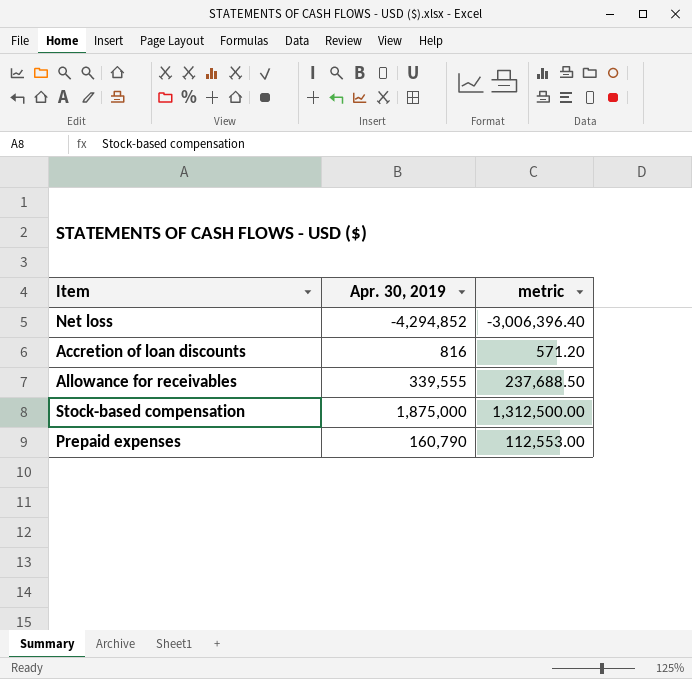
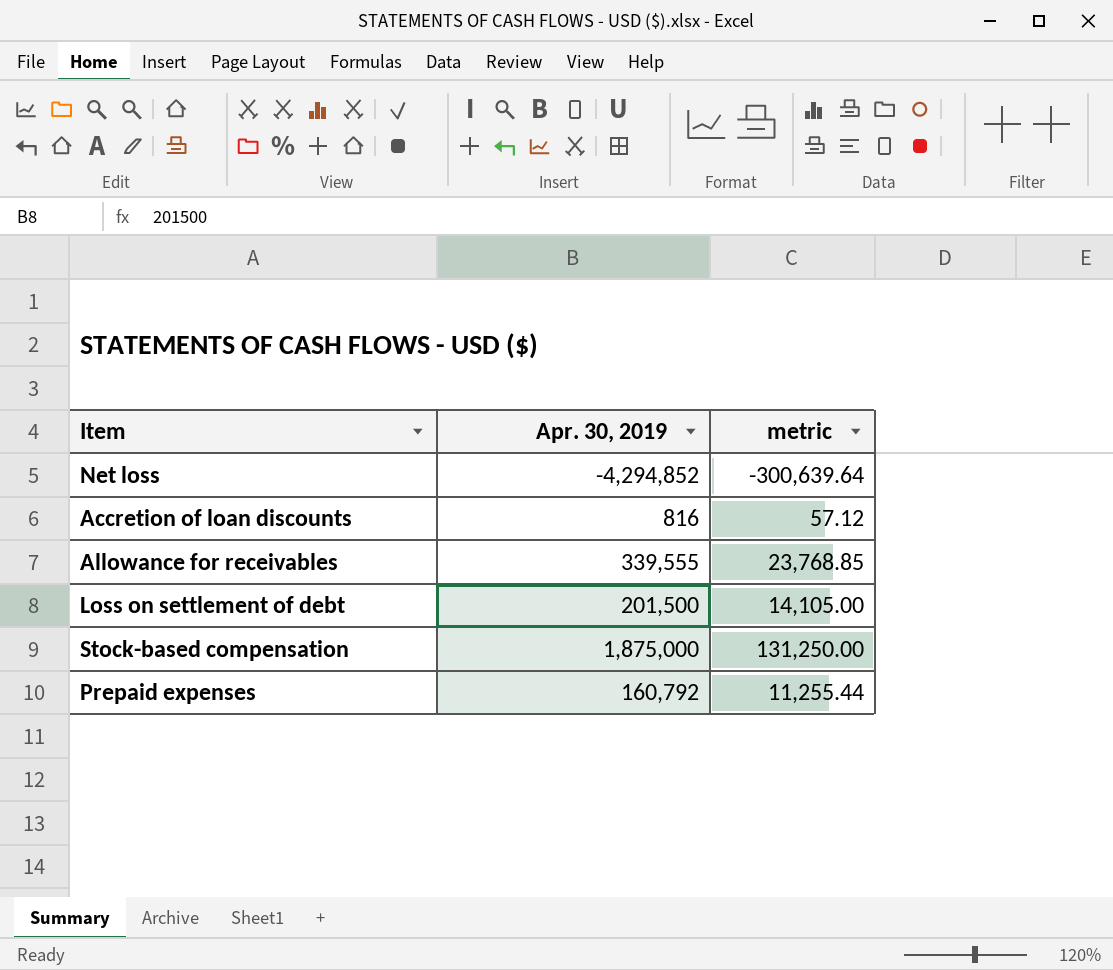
column metric | formula: [Apr. 30, 2019] * 0.7 -> [Apr. 30, 2019] * 0.07
row Loss on settlement of debt: none -> 201,500 | 14,105.00
Prepaid expenses | Apr. 30, 2019: 160,790 -> 160,792

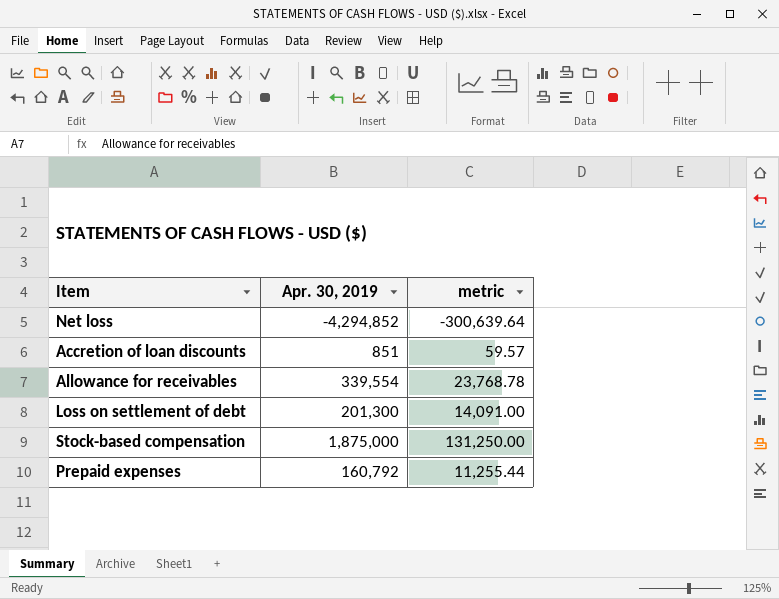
Accretion of loan discounts | Apr. 30, 2019: 816 -> 851
Accretion of loan discounts | metric: 57.12 -> 59.57
Allowance for receivables | Apr. 30, 2019: 339,555 -> 339,554
Allowance for receivables | metric: 23,768.85 -> 23,768.78
Loss on settlement of debt | Apr. 30, 2019: 201,500 -> 201,300
Loss on settlement of debt | metric: 14,105.00 -> 14,091.00

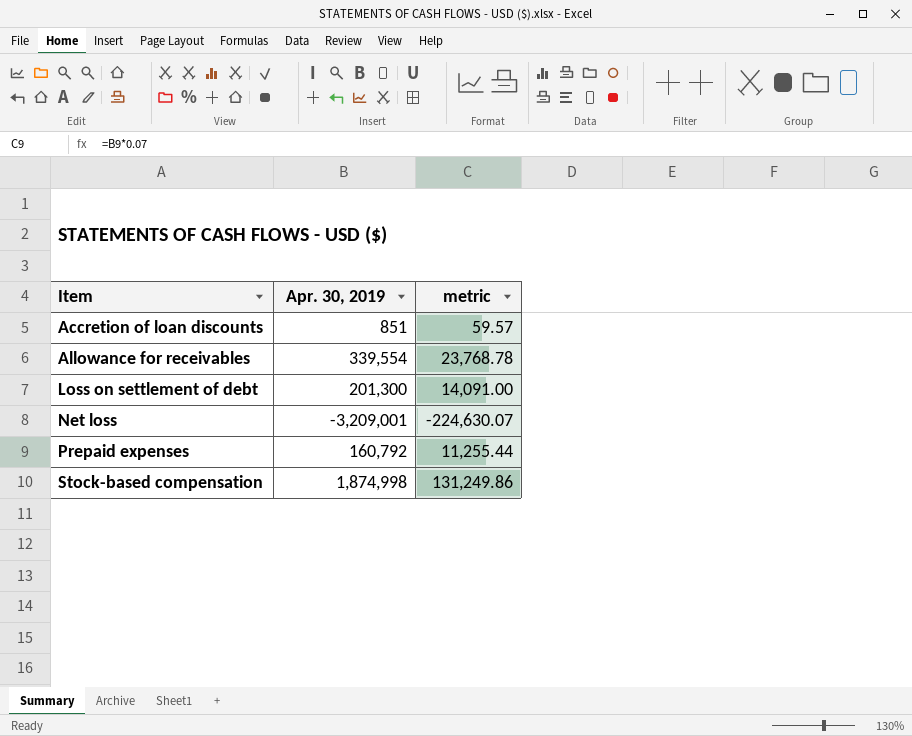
row order: none -> Item ascending
Net loss | Apr. 30, 2019: -4,294,852 -> -3,209,001
Net loss | metric: -300,639.64 -> -224,630.07
Stock-based compensation | Apr. 30, 2019: 1,875,000 -> 1,874,998
Stock-based compensation | metric: 131,250.00 -> 131,249.86

